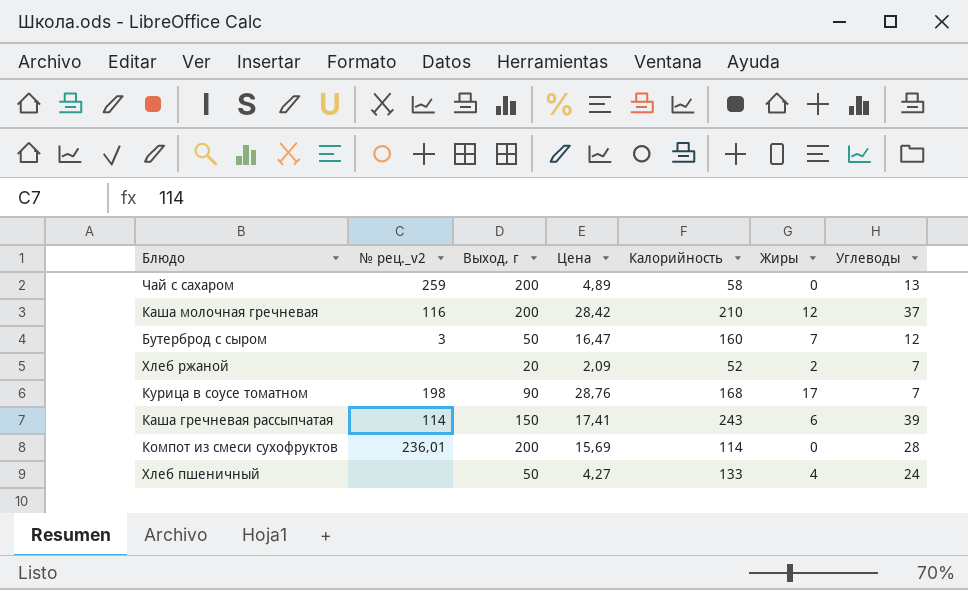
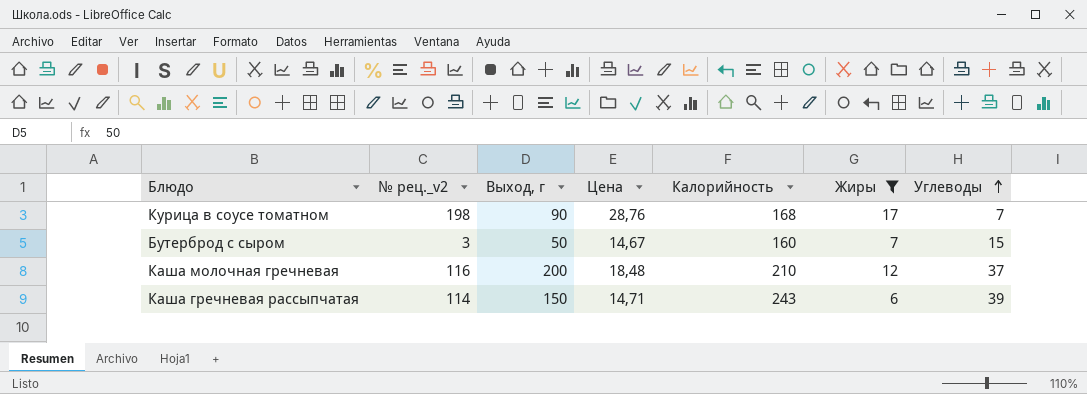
filter: none -> Жиры >= 6
row order: none -> Углеводы ascending
Бутерброд с сыром | Цена: 16,47 -> 14,67
Бутерброд с сыром | Углеводы: 12 -> 15
Каша молочная гречневая | Цена: 28,42 -> 18,48
Каша гречневая рассыпчатая | Цена: 17,41 -> 14,71

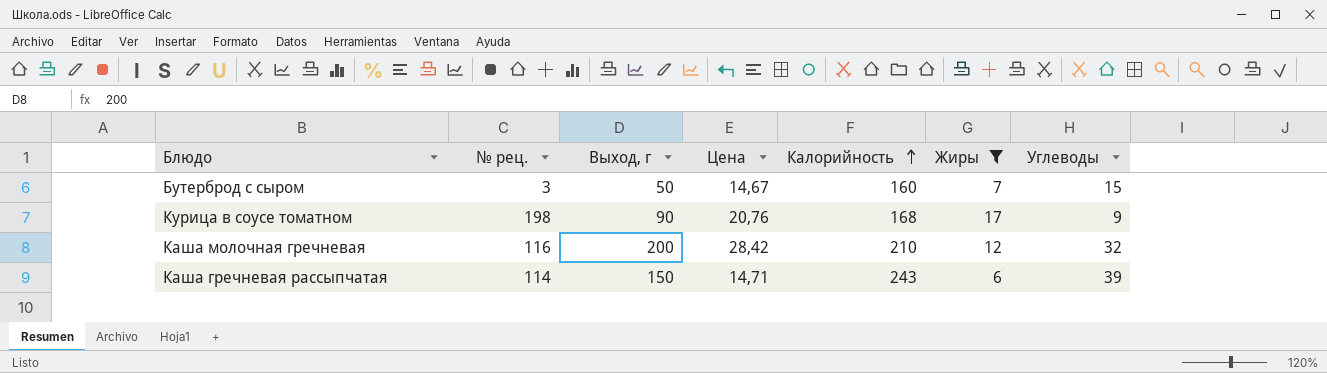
row order: Углеводы ascending -> Калорийность ascending
column name: № рец._v2 -> № рец.
Курица в соусе томатном | Цена: 28,76 -> 20,76
Курица в соусе томатном | Углеводы: 7 -> 9
Каша молочная гречневая | Цена: 18,48 -> 28,42
Каша молочная гречневая | Углеводы: 37 -> 32

